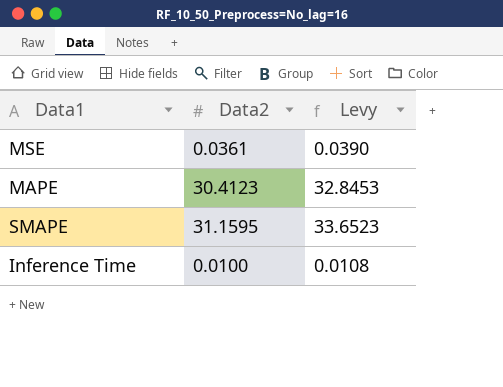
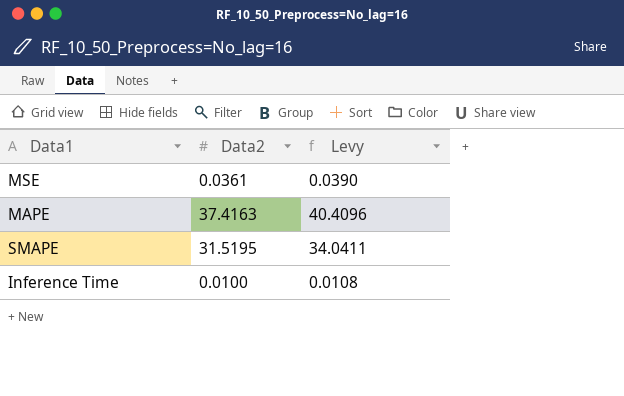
MAPE | Data2: 30.4123 -> 37.4163
MAPE | Levy: 32.8453 -> 40.4096
SMAPE | Data2: 31.1595 -> 31.5195
SMAPE | Levy: 33.6523 -> 34.0411

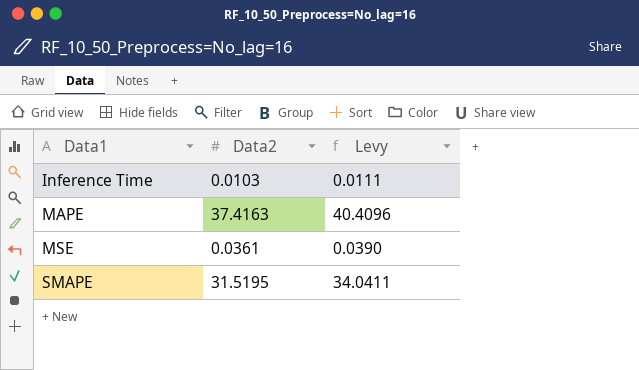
row order: none -> Data1 ascending
Inference Time | Data2: 0.0100 -> 0.0103
Inference Time | Levy: 0.0108 -> 0.0111

